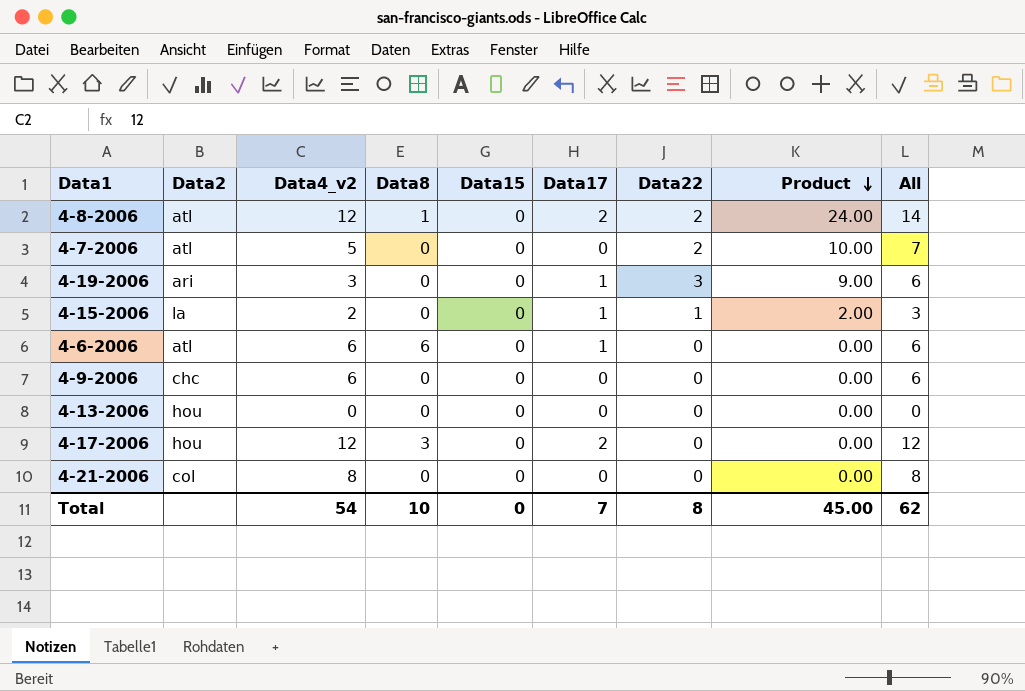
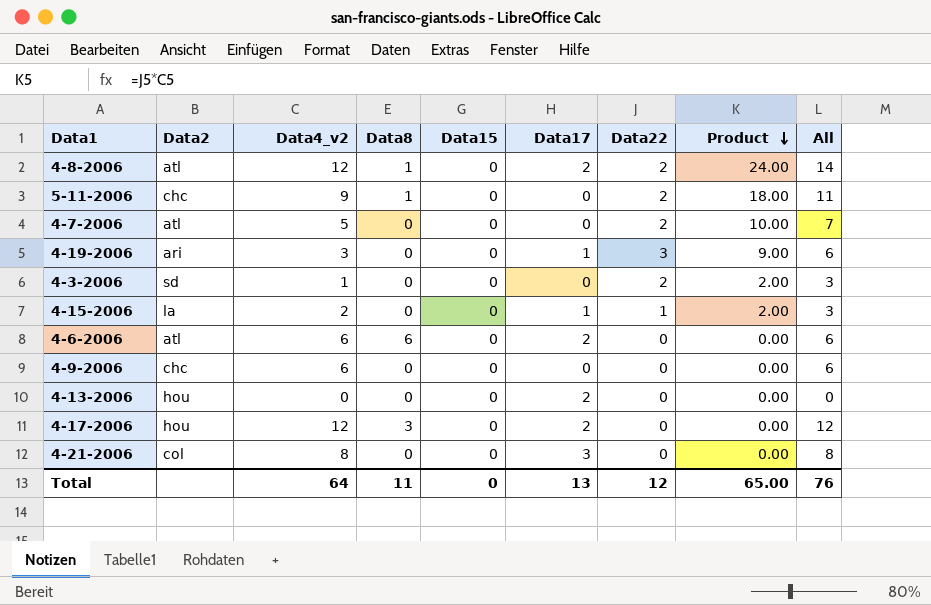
row 5-11-2006: none -> chc | 9 | 1 | 0 | 0 | 2 | 18.00 | 11
row 4-3-2006: none -> sd | 1 | 0 | 0 | 0 | 2 | 2.00 | 3
4-6-2006 | Data17: 1 -> 2
4-13-2006 | Data17: 0 -> 2
4-21-2006 | Data17: 0 -> 3
Total | Data4_v2: 54 -> 64
Total | Data8: 10 -> 11
Total | Data17: 7 -> 13
Total | Data22: 8 -> 12
Total | Product: 45.00 -> 65.00
Total | All: 62 -> 76

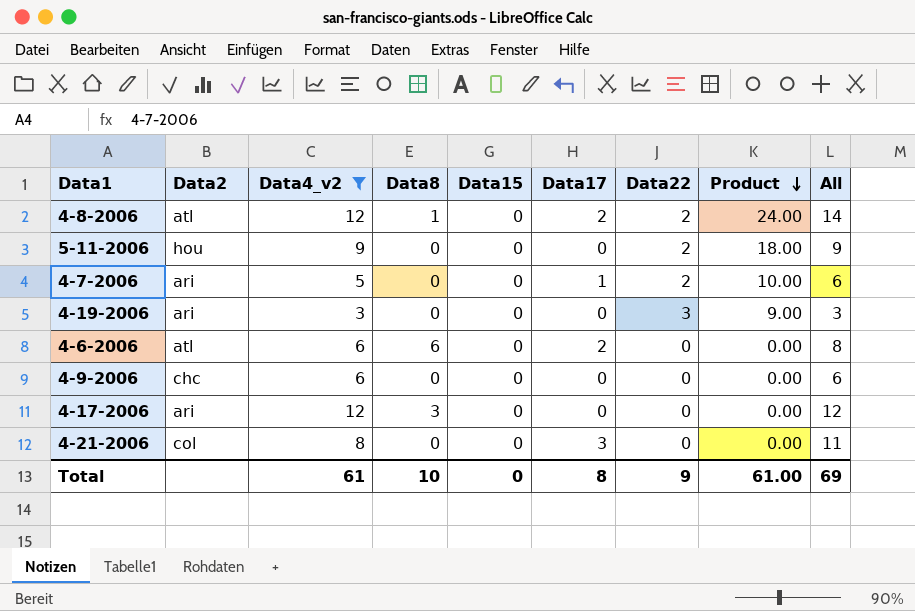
filter: none -> Data4_v2 >= 3
column All | formula: [Data4_v2] + [Data22] -> [Data4_v2] + [Data17]
5-11-2006 | Data2: chc -> hou
5-11-2006 | Data8: 1 -> 0
4-7-2006 | Data2: atl -> ari
4-7-2006 | Data17: 0 -> 1
4-19-2006 | Data17: 1 -> 0
4-17-2006 | Data2: hou -> ari
4-17-2006 | Data17: 2 -> 0
Total | Data4_v2: 64 -> 61
Total | Data8: 11 -> 10
Total | Data17: 13 -> 8
Total | Data22: 12 -> 9
Total | Product: 65.00 -> 61.00
Total | All: 76 -> 69

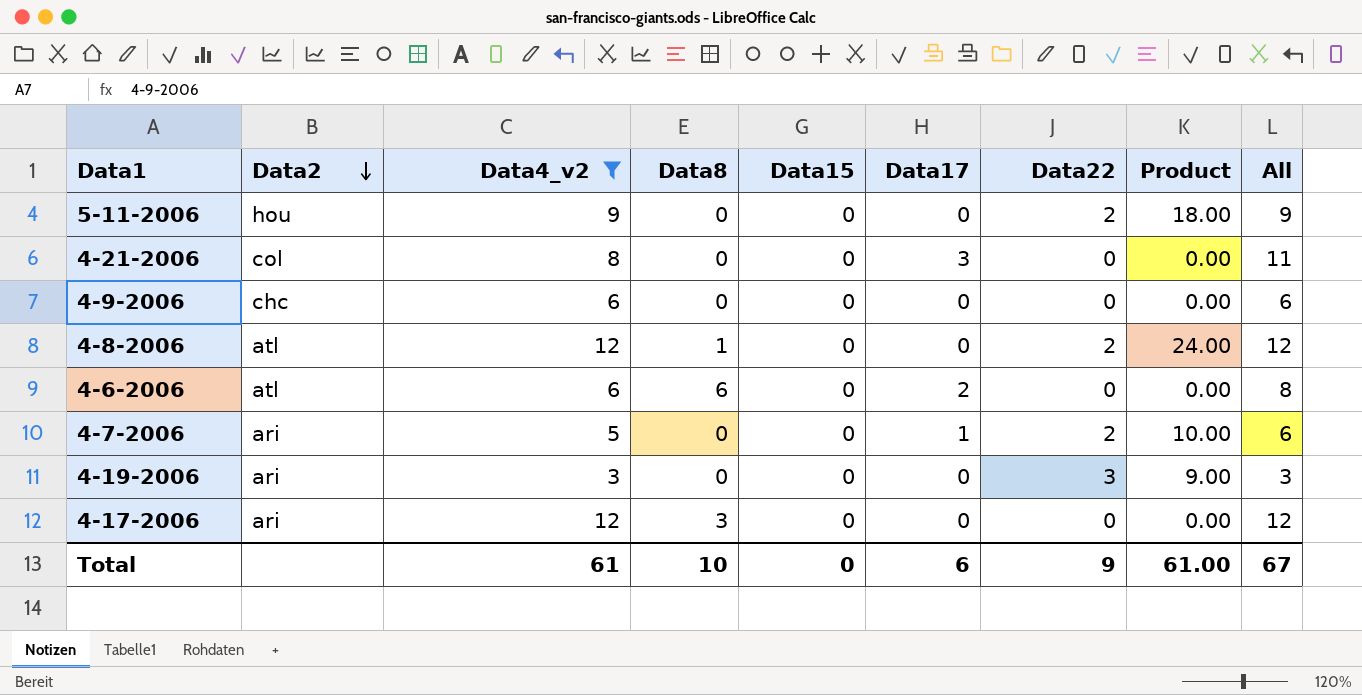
row order: Product descending -> Data2 descending
4-8-2006 | Data17: 2 -> 0
4-8-2006 | All: 14 -> 12
Total | Data17: 8 -> 6
Total | All: 69 -> 67

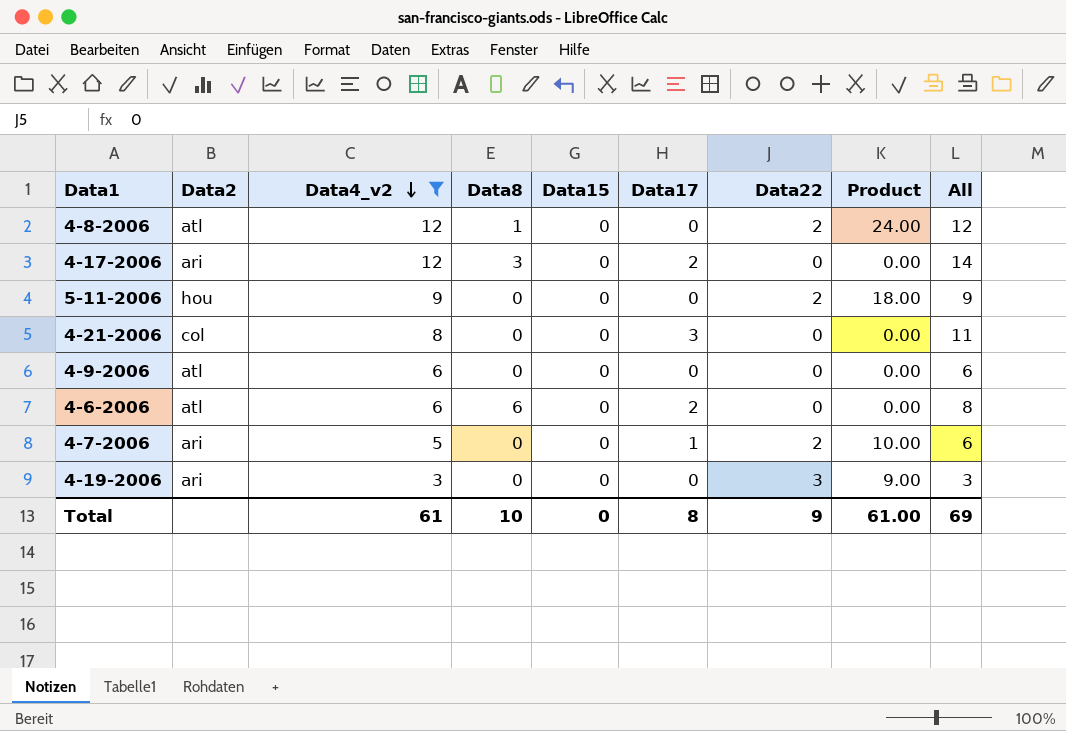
row order: Data2 descending -> Data4_v2 descending
4-17-2006 | Data17: 0 -> 2
4-17-2006 | All: 12 -> 14
4-9-2006 | Data2: chc -> atl
Total | Data17: 6 -> 8
Total | All: 67 -> 69

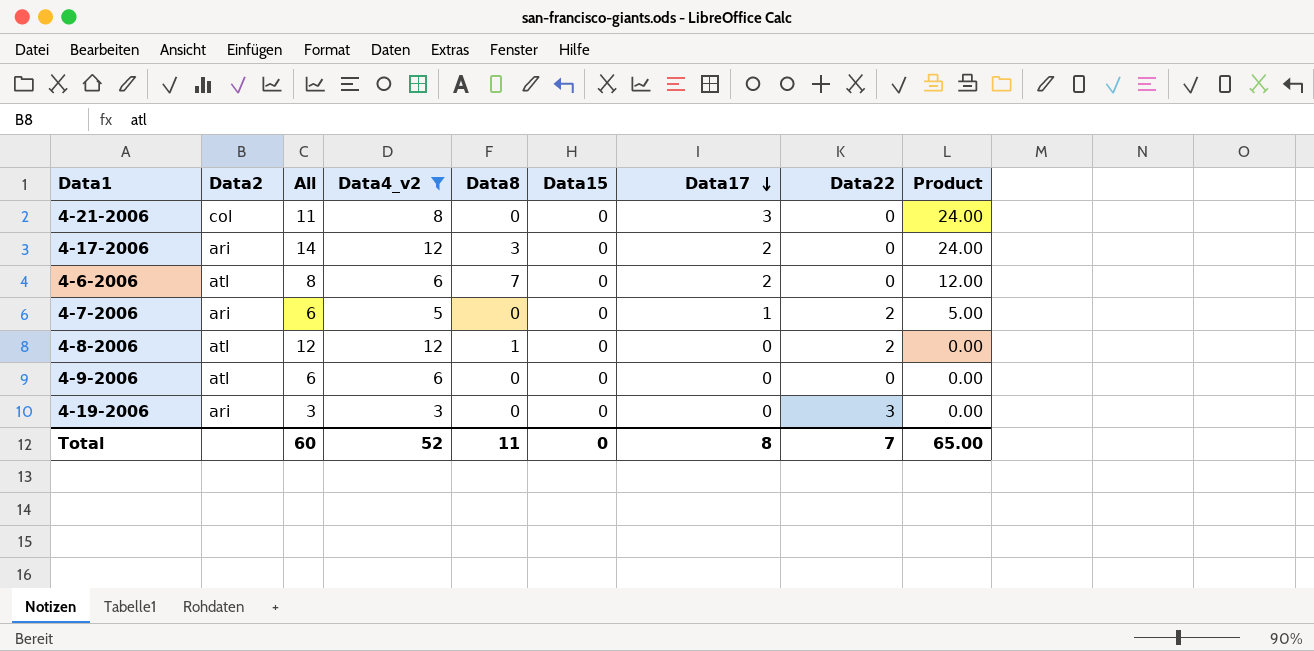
row order: Data4_v2 descending -> Data17 descending
column All | position: 9 -> 3
column Product | formula: [Data4_v2] * [Data22] -> [Data4_v2] * [Data17]
row 5-11-2006: hou | 9 | 0 | 0 | 0 | 2 | 18.00 | 9 -> none
4-6-2006 | Data8: 6 -> 7
Total | All: 69 -> 60
Total | Data4_v2: 61 -> 52
Total | Data8: 10 -> 11
Total | Data22: 9 -> 7
Total | Product: 61.00 -> 65.00

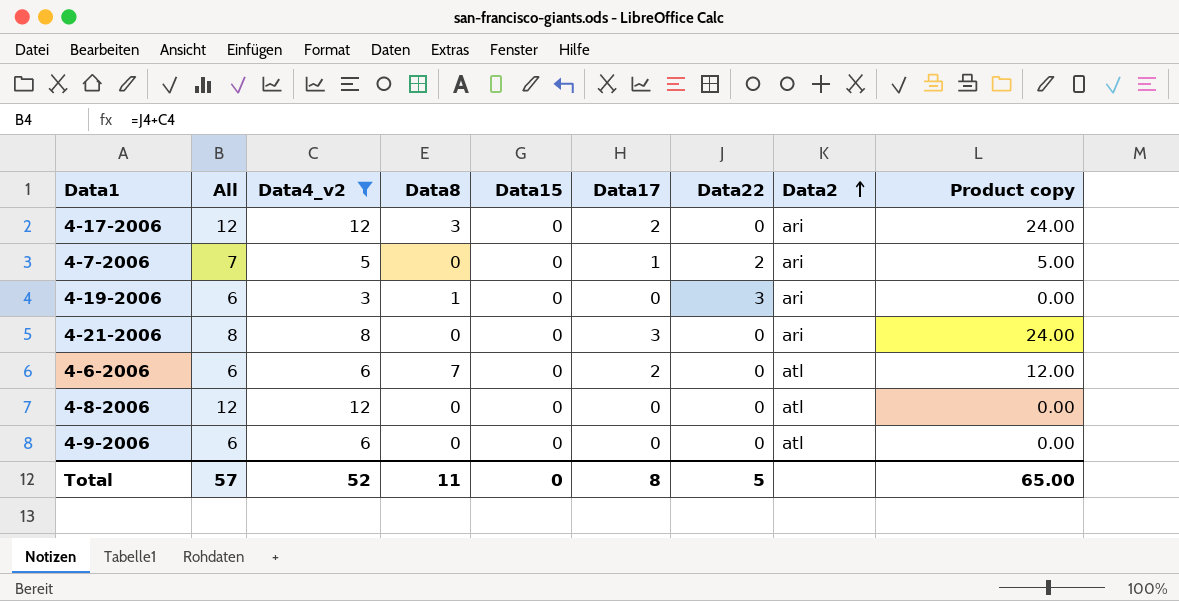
row order: Data17 descending -> Data2 ascending
column All | formula: [Data4_v2] + [Data17] -> [Data4_v2] + [Data22]
column Data2 | position: 2 -> 8
column name: Product -> Product copy
4-19-2006 | Data8: 0 -> 1
4-21-2006 | Data2: col -> ari
4-8-2006 | Data8: 1 -> 0
4-8-2006 | Data22: 2 -> 0
Total | All: 60 -> 57
Total | Data22: 7 -> 5

